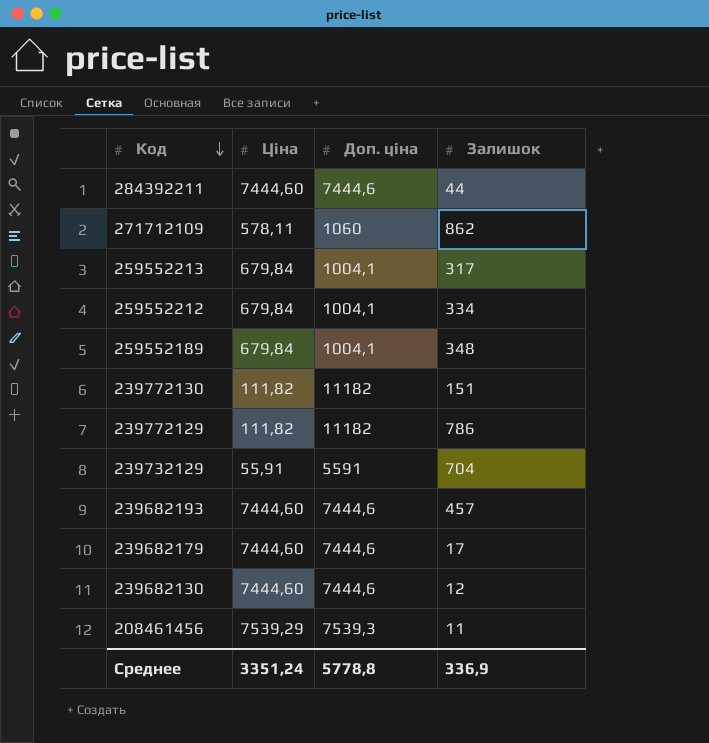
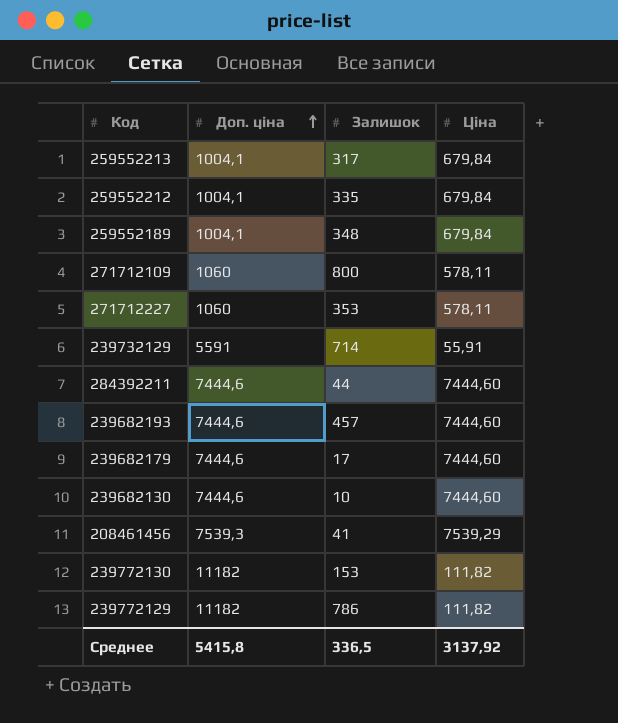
row order: Код descending -> Доп. ціна ascending
column Ціна | position: 2 -> 4
259552212 | Залишок: 334 -> 335
271712109 | Залишок: 862 -> 800
row 271712227: none -> 1060 | 353 | 578,11
239732129 | Залишок: 704 -> 714
239682130 | Залишок: 12 -> 10
208461456 | Залишок: 11 -> 41
239772130 | Залишок: 151 -> 153
Среднее | Доп. ціна: 5778,8 -> 5415,8
Среднее | Залишок: 336,9 -> 336,5
Среднее | Ціна: 3351,24 -> 3137,92

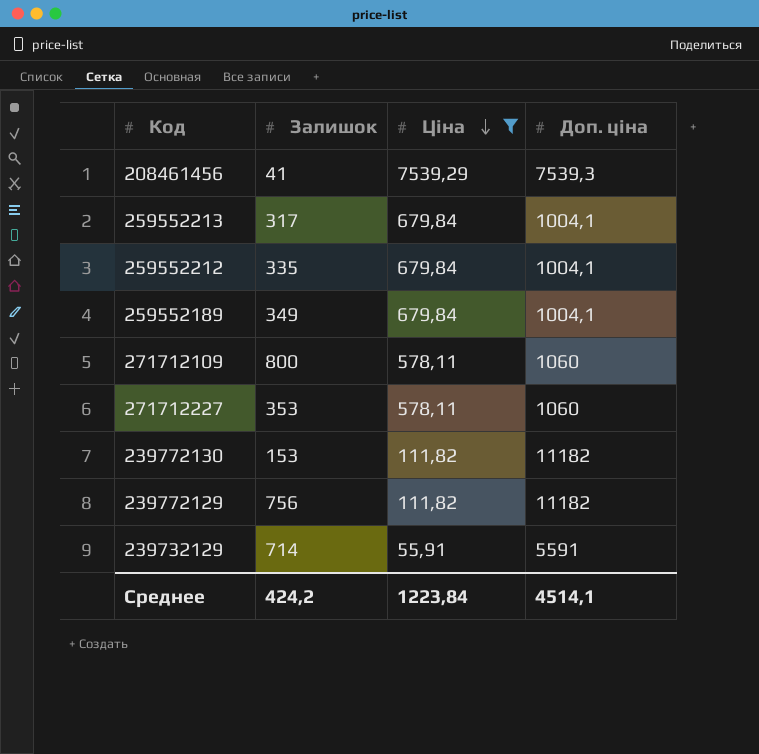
filter: none -> Ціна != 7444,60
row order: Доп. ціна ascending -> Ціна descending
column Доп. ціна | position: 2 -> 4
259552189 | Залишок: 348 -> 349
239772129 | Залишок: 786 -> 756
Среднее | Залишок: 336,5 -> 424,2
Среднее | Ціна: 3137,92 -> 1223,84
Среднее | Доп. ціна: 5415,8 -> 4514,1

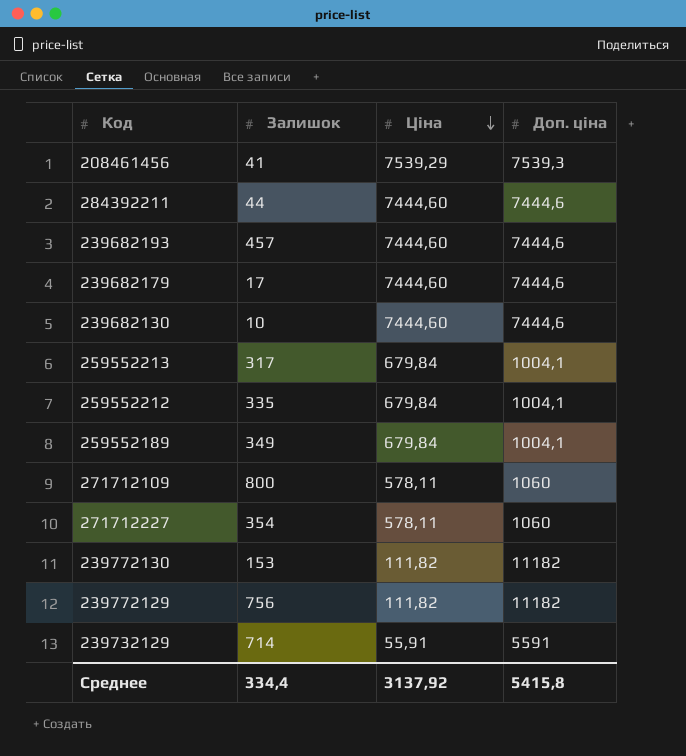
filter: Ціна != 7444,60 -> none
271712227 | Залишок: 353 -> 354
Среднее | Залишок: 424,2 -> 334,4
Среднее | Ціна: 1223,84 -> 3137,92
Среднее | Доп. ціна: 4514,1 -> 5415,8

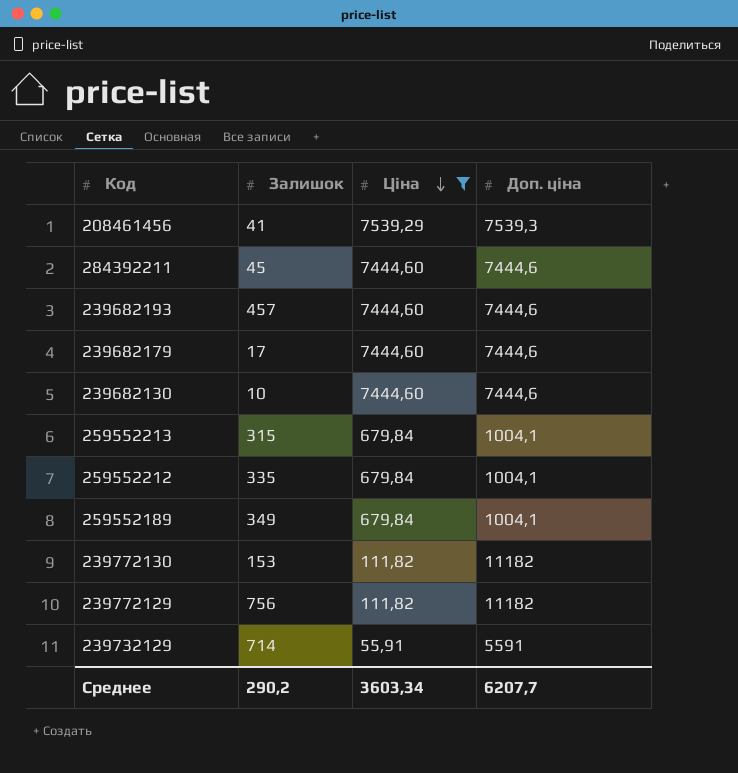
filter: none -> Ціна != 578,11
284392211 | Залишок: 44 -> 45
259552213 | Залишок: 317 -> 315
Среднее | Залишок: 334,4 -> 290,2
Среднее | Ціна: 3137,92 -> 3603,34
Среднее | Доп. ціна: 5415,8 -> 6207,7

